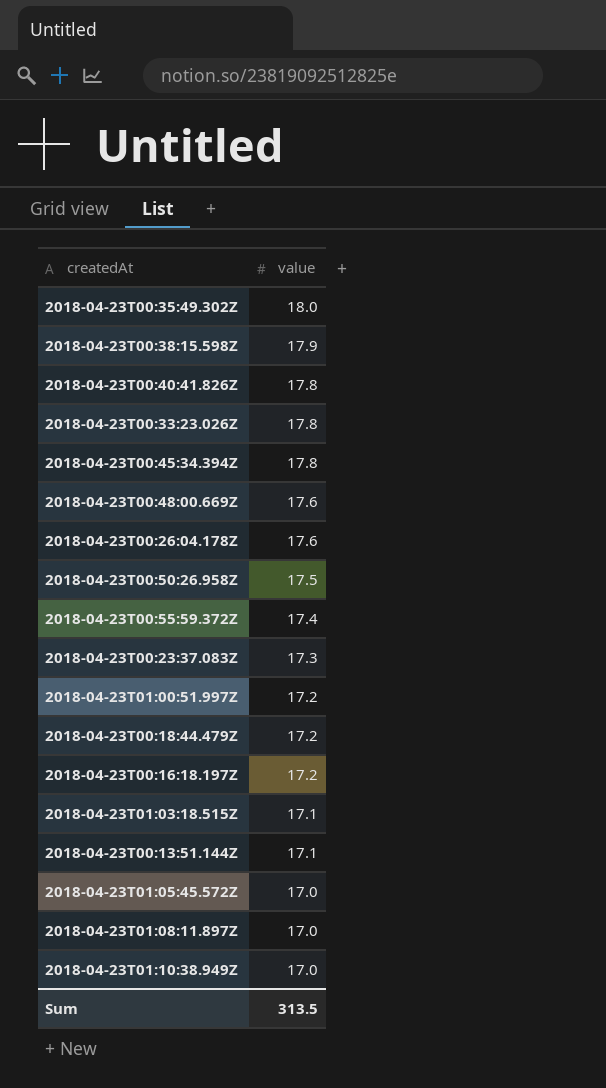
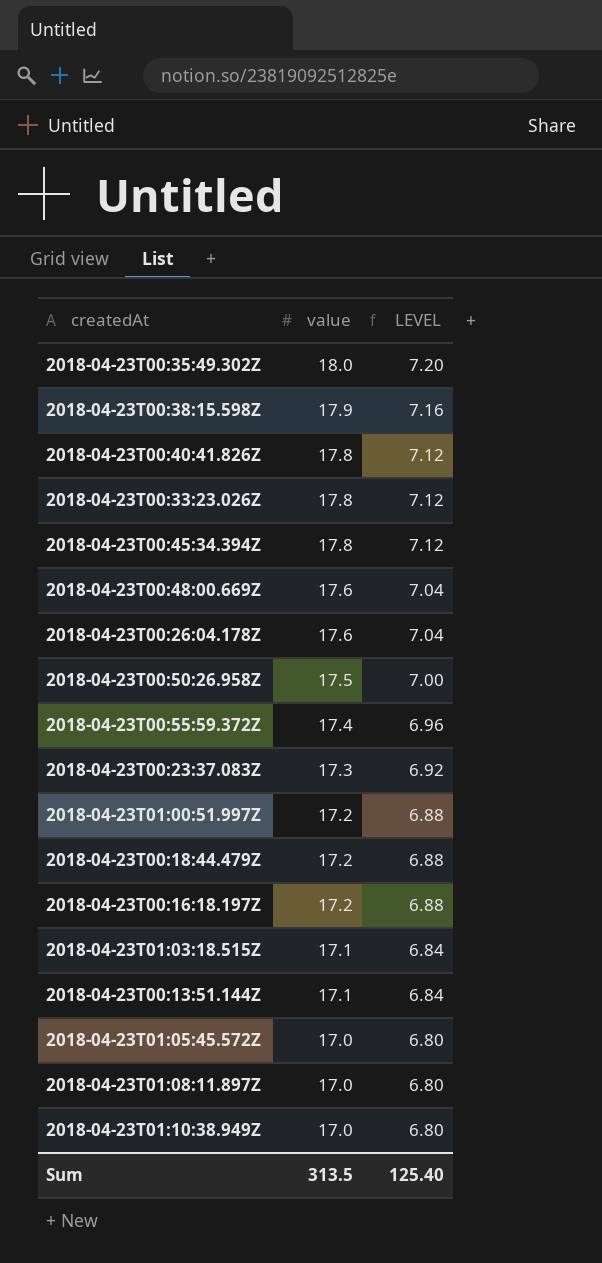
column LEVEL | formula: none -> [value] * 0.4

